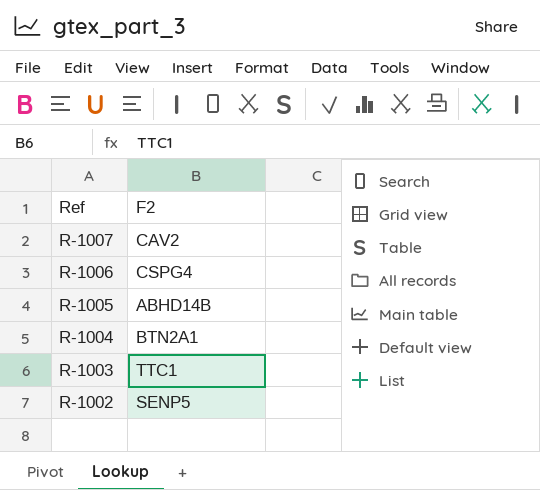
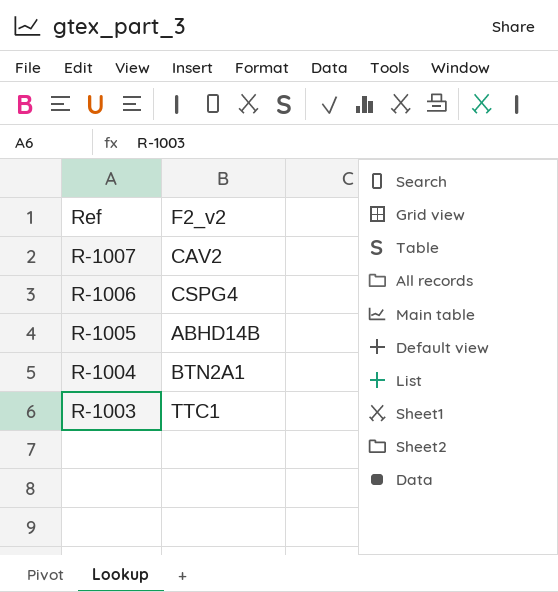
column name: F2 -> F2_v2
row R-1002: SENP5 -> none

